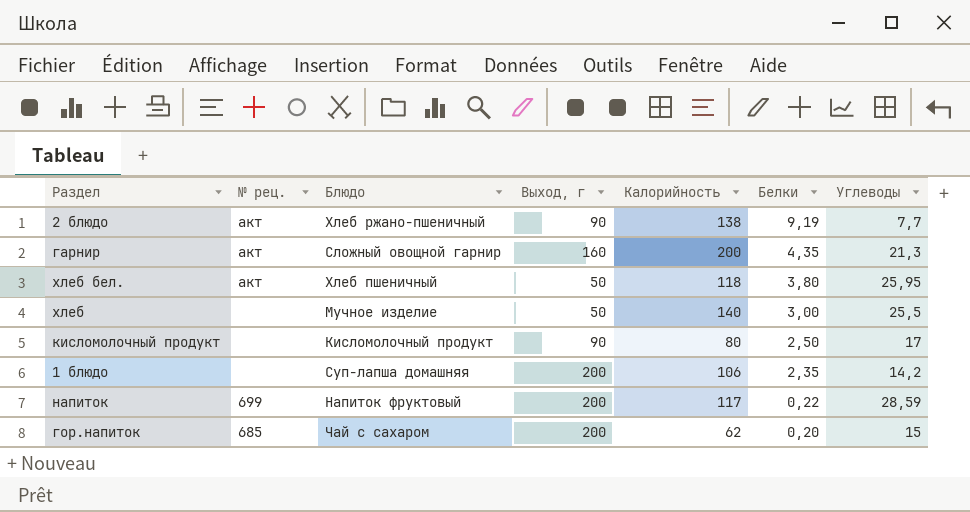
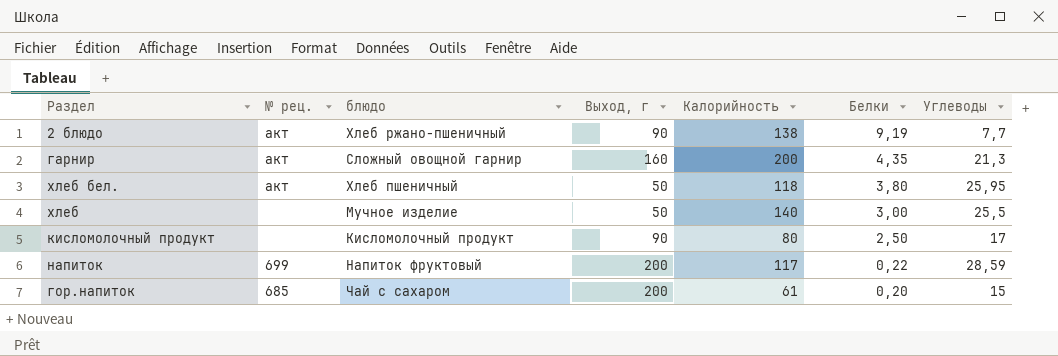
column name: Блюдо -> блюдо
row 1 блюдо: none | Суп-лапша домашняя | 200 | 106 | 2,35 | 14,2 -> none
гор.напиток | Калорийность: 62 -> 61

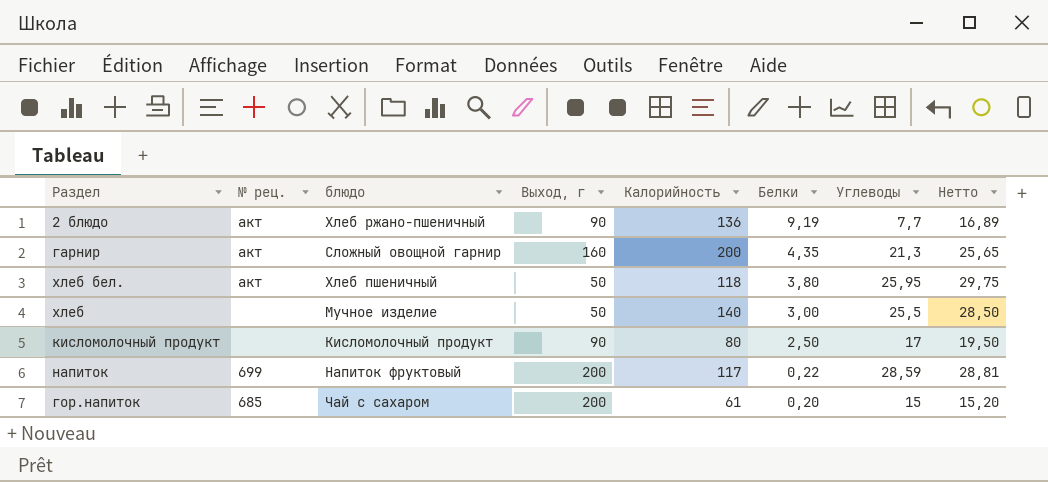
column Нетто | formula: none -> [Белки] + [Углеводы]
2 блюдо | Калорийность: 138 -> 136

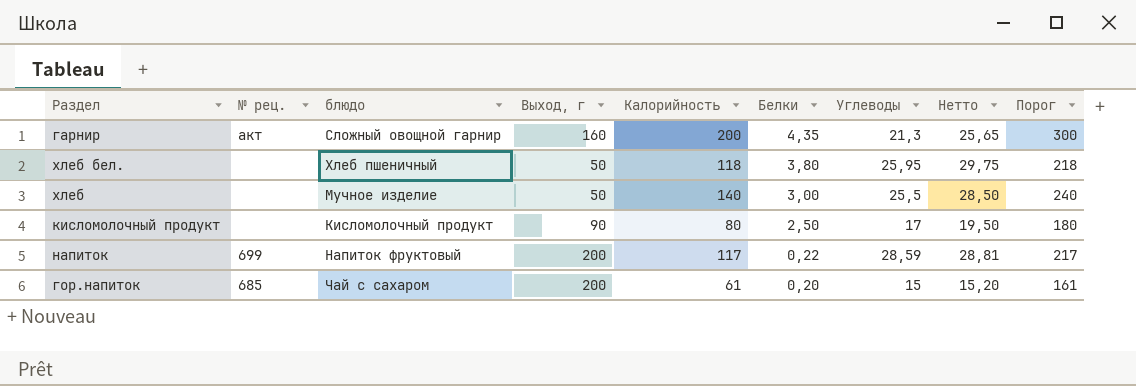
column Порог | formula: none -> [Калорийность] + 100
row 2 блюдо: акт | Хлеб ржано-пшеничный | 90 | 136 | 9,19 | 7,7 | 16,89 -> none
хлеб бел. | № рец.: акт -> none

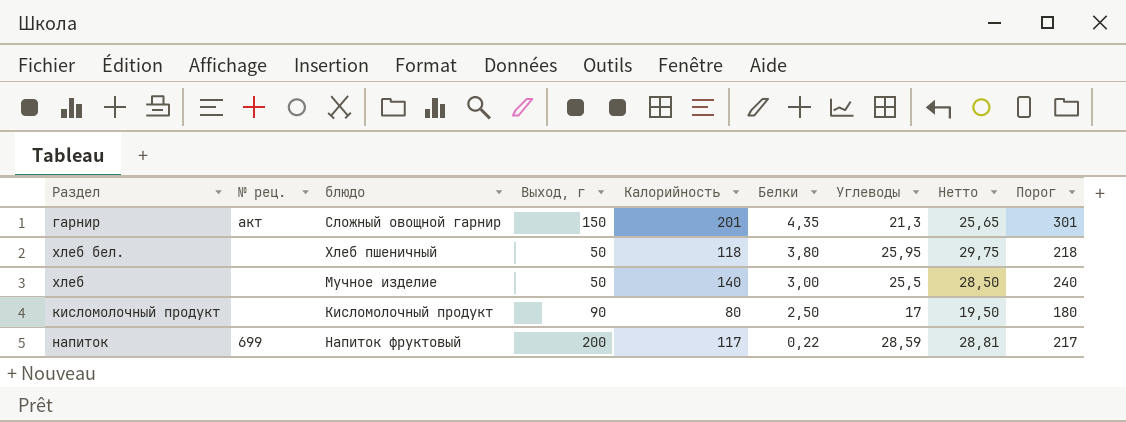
row гор.напиток: 685 | Чай с сахаром | 200 | 61 | 0,20 | 15 | 15,20 | 161 -> none
гарнир | Выход, г: 160 -> 150
гарнир | Калорийность: 200 -> 201
гарнир | Порог: 300 -> 301

